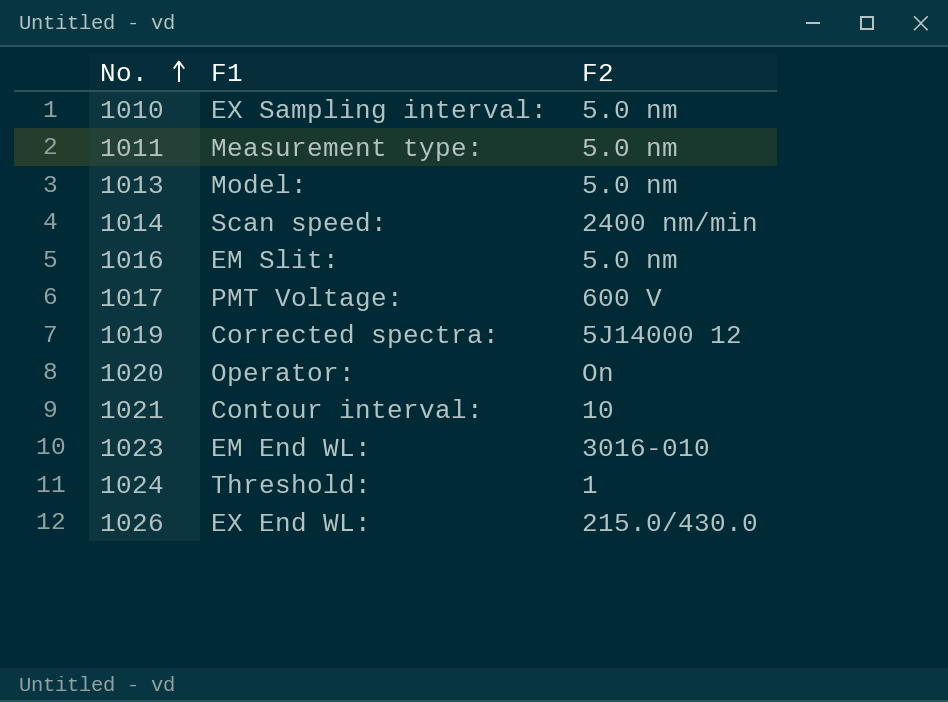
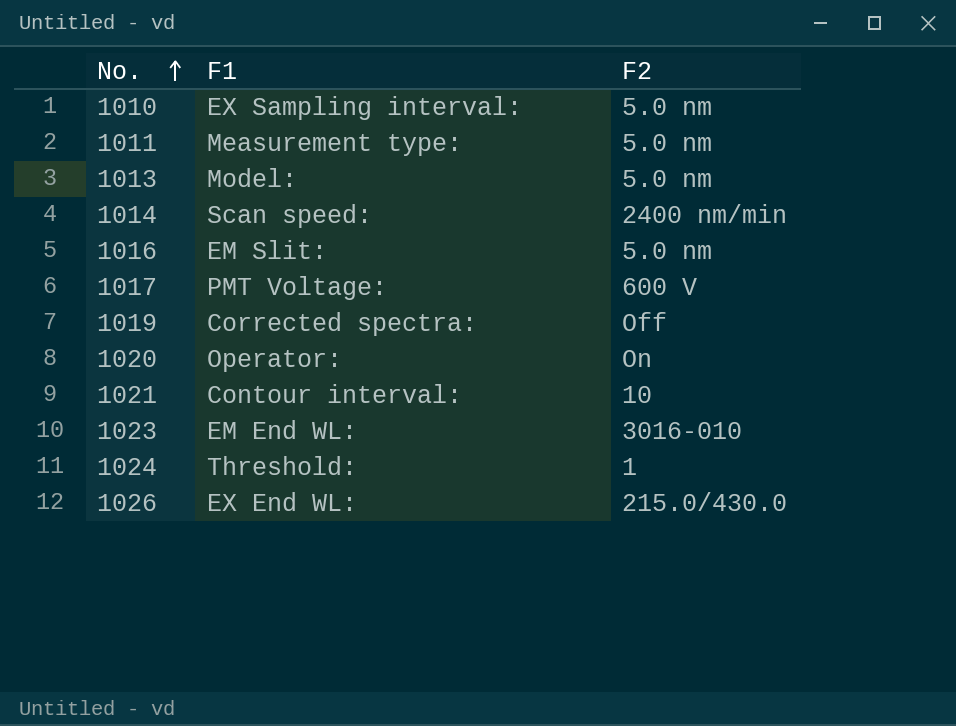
1019 | F2: 5J14000 12 -> Off

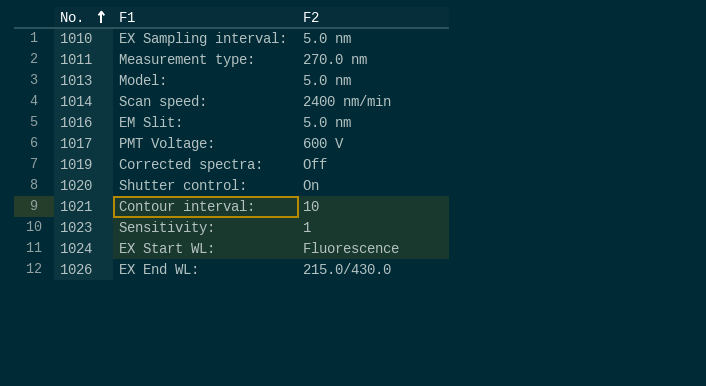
1011 | F2: 5.0 nm -> 270.0 nm
1020 | F1: Operator: -> Shutter control:
1023 | F1: EM End WL: -> Sensitivity:
1023 | F2: 3016-010 -> 1
1024 | F1: Threshold: -> EX Start WL:
1024 | F2: 1 -> Fluorescence

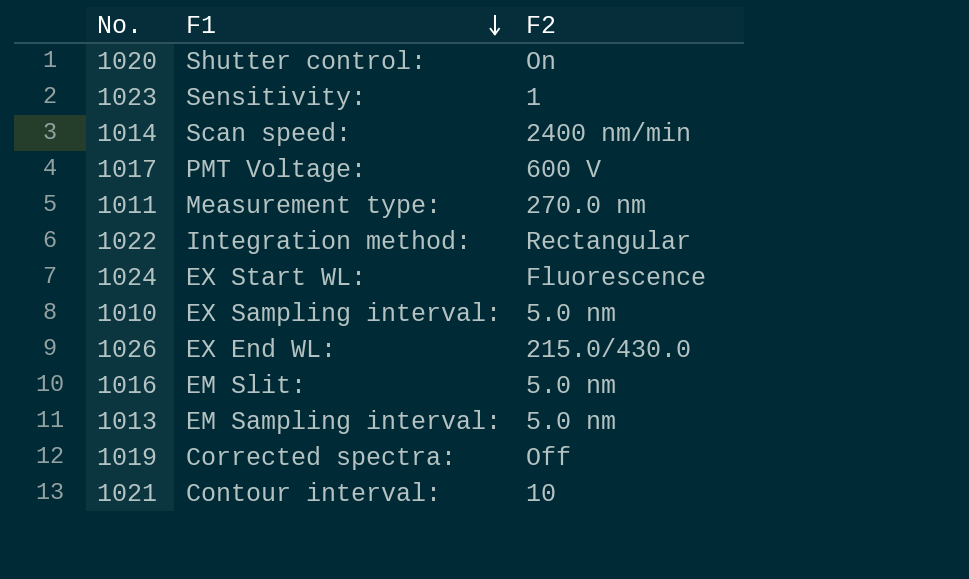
row order: No. ascending -> F1 descending
row 1022: none -> Integration method: | Rectangular
1013 | F1: Model: -> EM Sampling interval:

